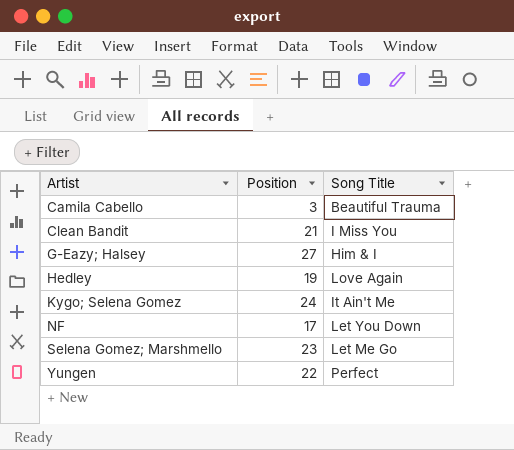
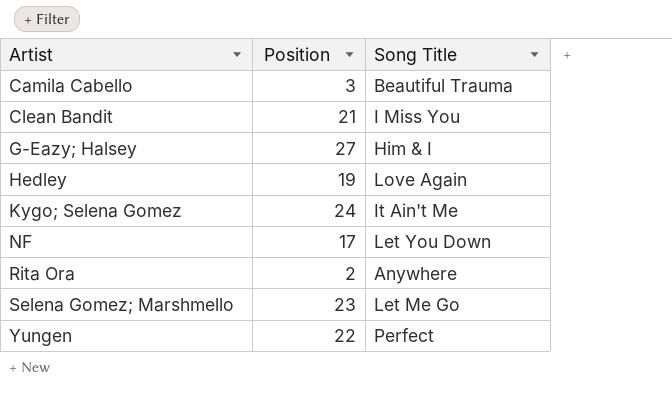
row Rita Ora: none -> 2 | Anywhere

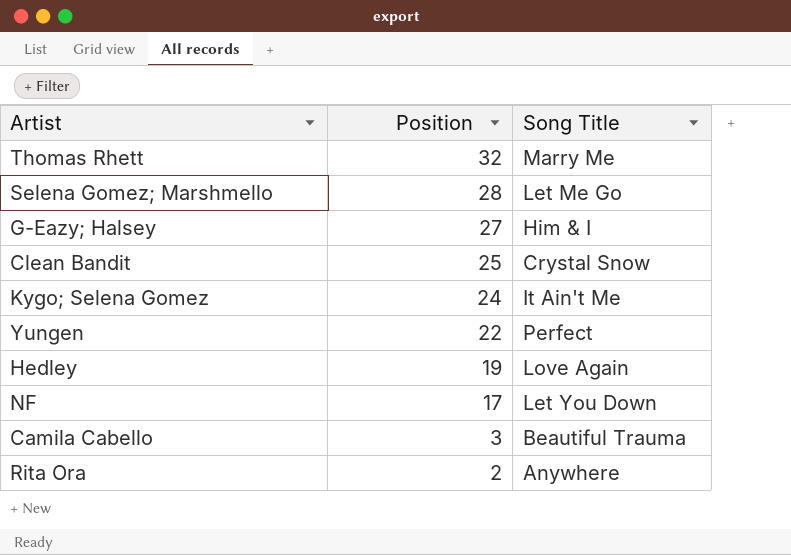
row order: Artist ascending -> Position descending
row Thomas Rhett: none -> 32 | Marry Me
Selena Gomez; Marshmello | Position: 23 -> 28
Clean Bandit | Position: 21 -> 25
Clean Bandit | Song Title: I Miss You -> Crystal Snow

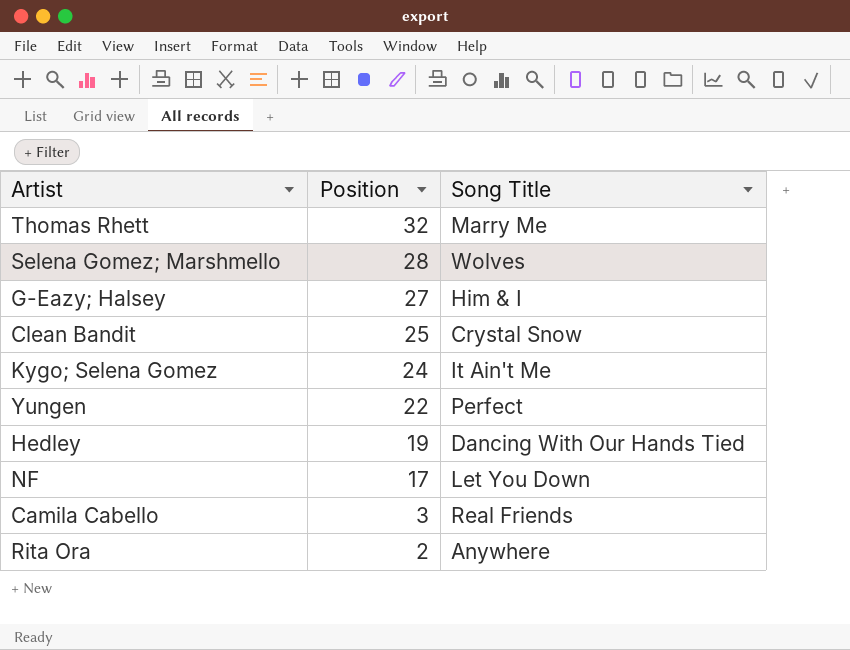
Selena Gomez; Marshmello | Song Title: Let Me Go -> Wolves
Hedley | Song Title: Love Again -> Dancing With Our Hands Tied
Camila Cabello | Song Title: Beautiful Trauma -> Real Friends

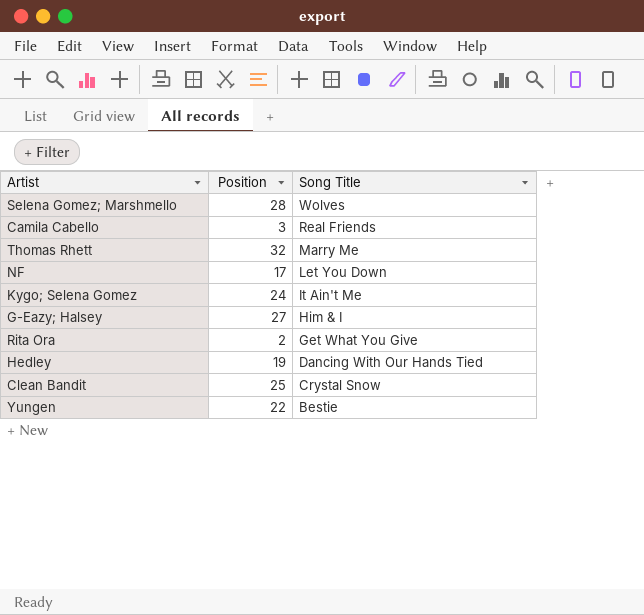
row order: Position descending -> Song Title descending
Rita Ora | Song Title: Anywhere -> Get What You Give
Yungen | Song Title: Perfect -> Bestie

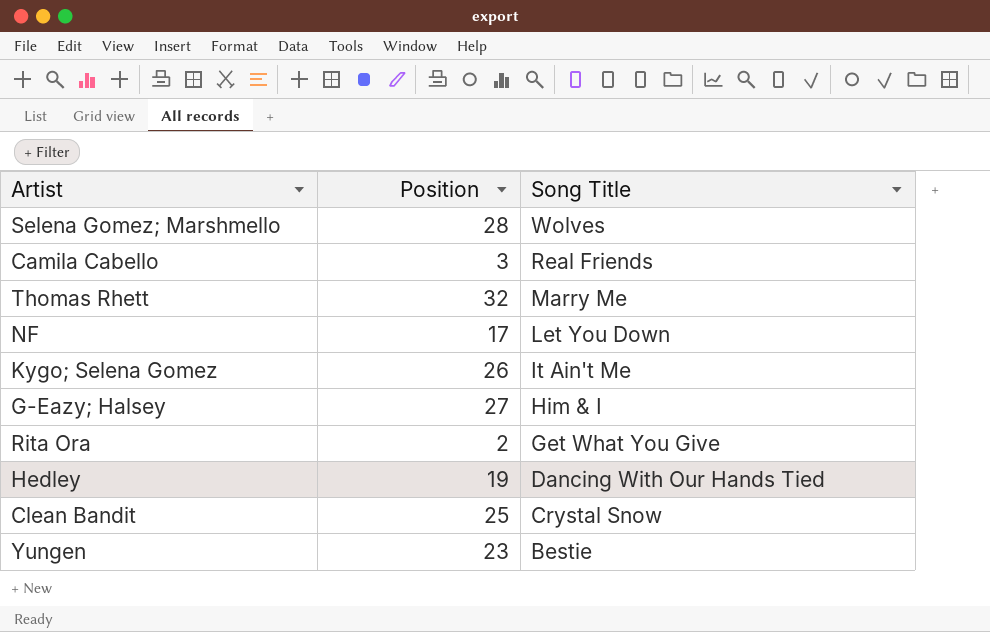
Kygo; Selena Gomez | Position: 24 -> 26
Yungen | Position: 22 -> 23

